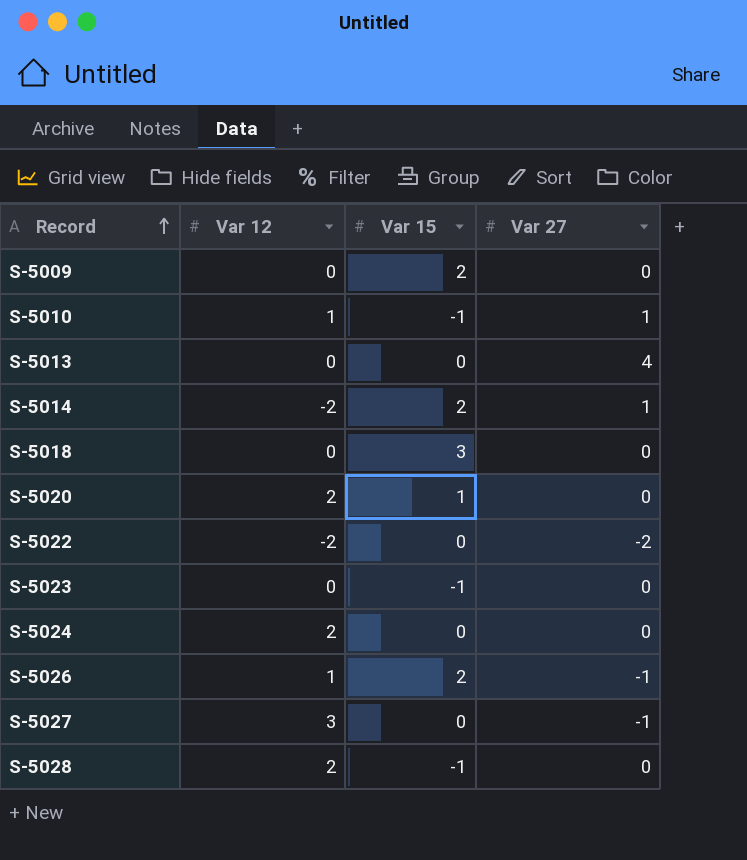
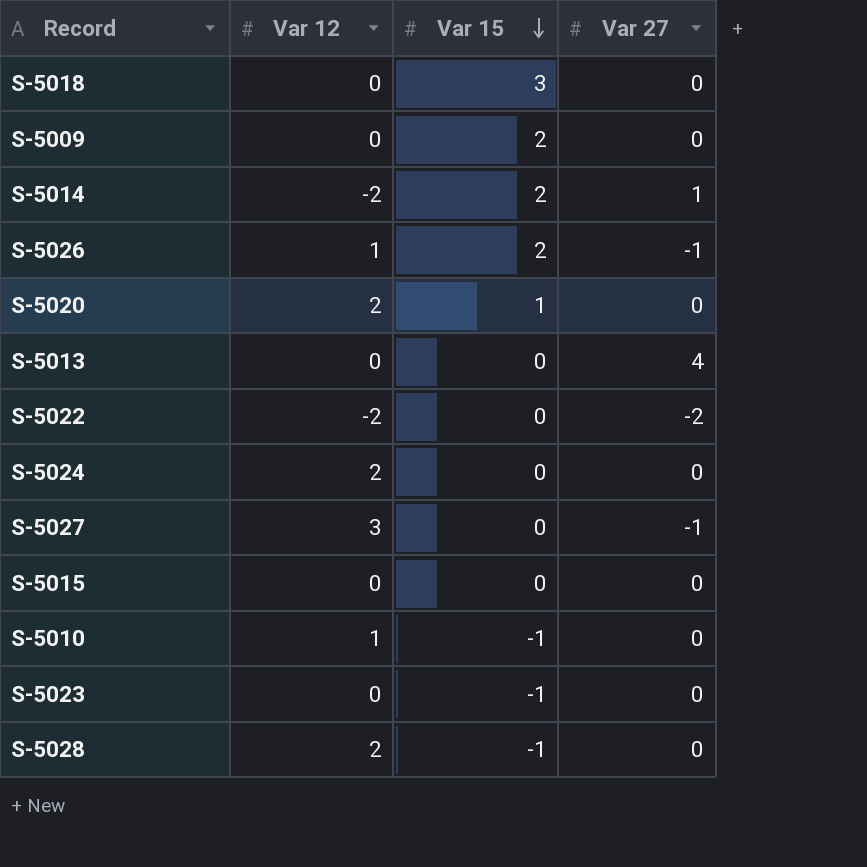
row order: Record ascending -> Var 15 descending
row S-5015: none -> 0 | 0 | 0
S-5010 | Var 27: 1 -> 0

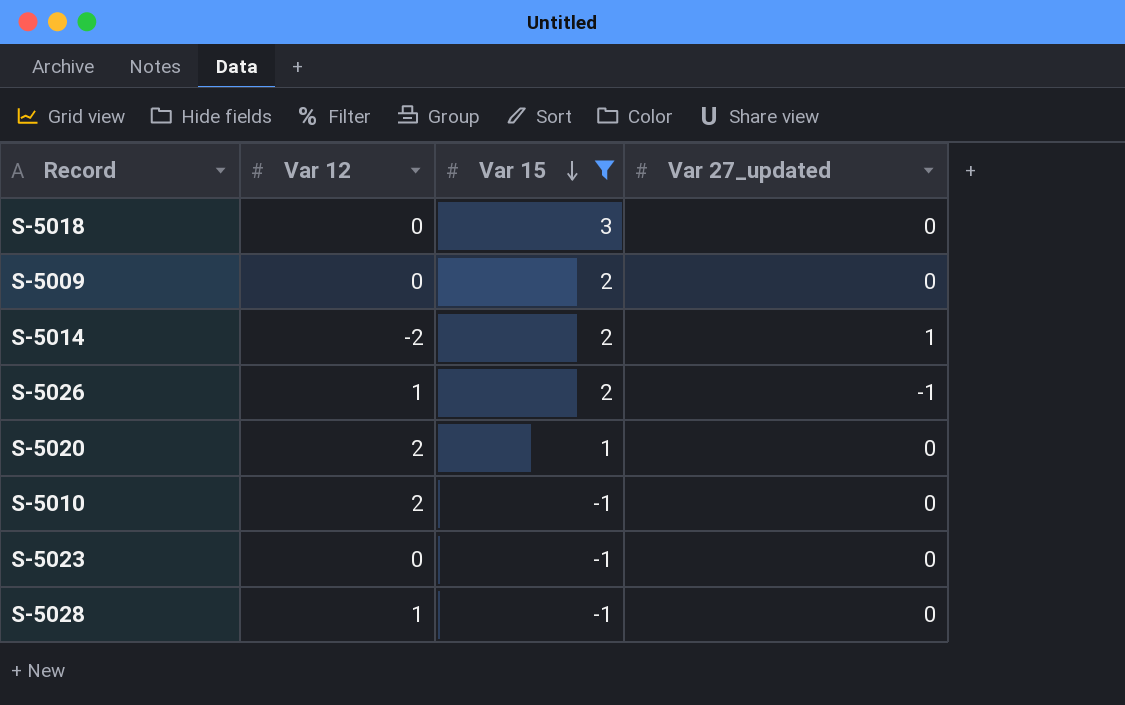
filter: none -> Var 15 != 0
column name: Var 27 -> Var 27_updated
S-5010 | Var 12: 1 -> 2
S-5028 | Var 12: 2 -> 1

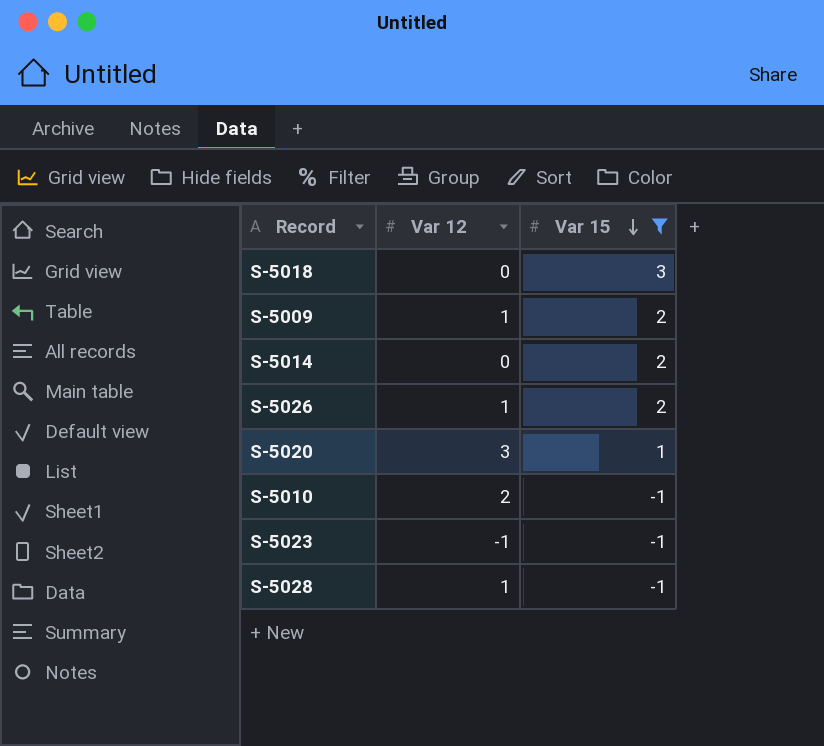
column Var 27_updated | position: 4 -> none
S-5009 | Var 12: 0 -> 1
S-5014 | Var 12: -2 -> 0
S-5020 | Var 12: 2 -> 3
S-5023 | Var 12: 0 -> -1

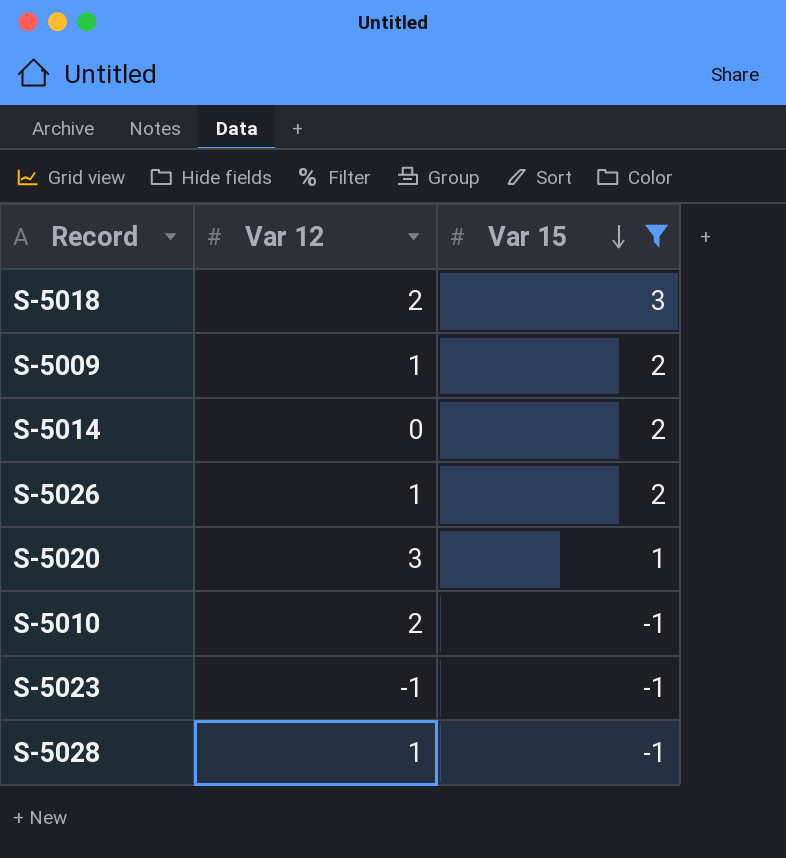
S-5018 | Var 12: 0 -> 2

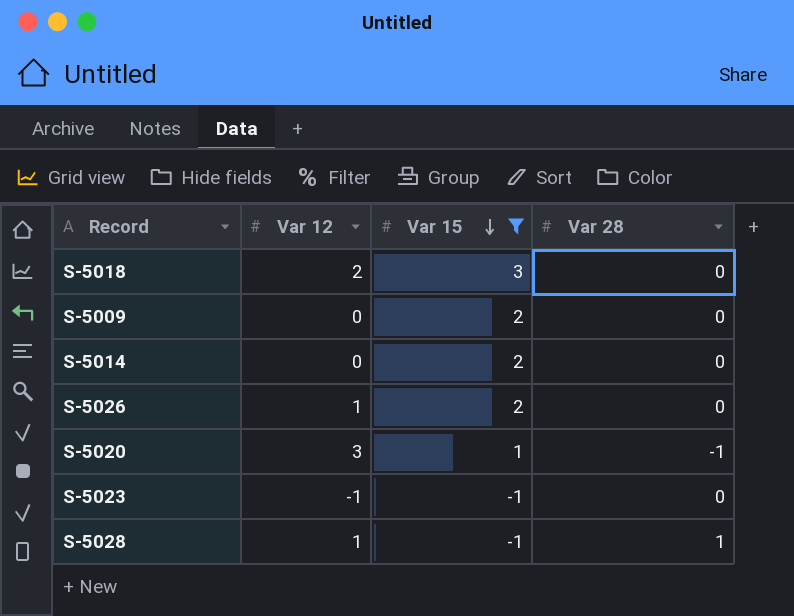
column Var 28 | position: none -> 4
row S-5010: 2 | -1 -> none
S-5009 | Var 12: 1 -> 0

